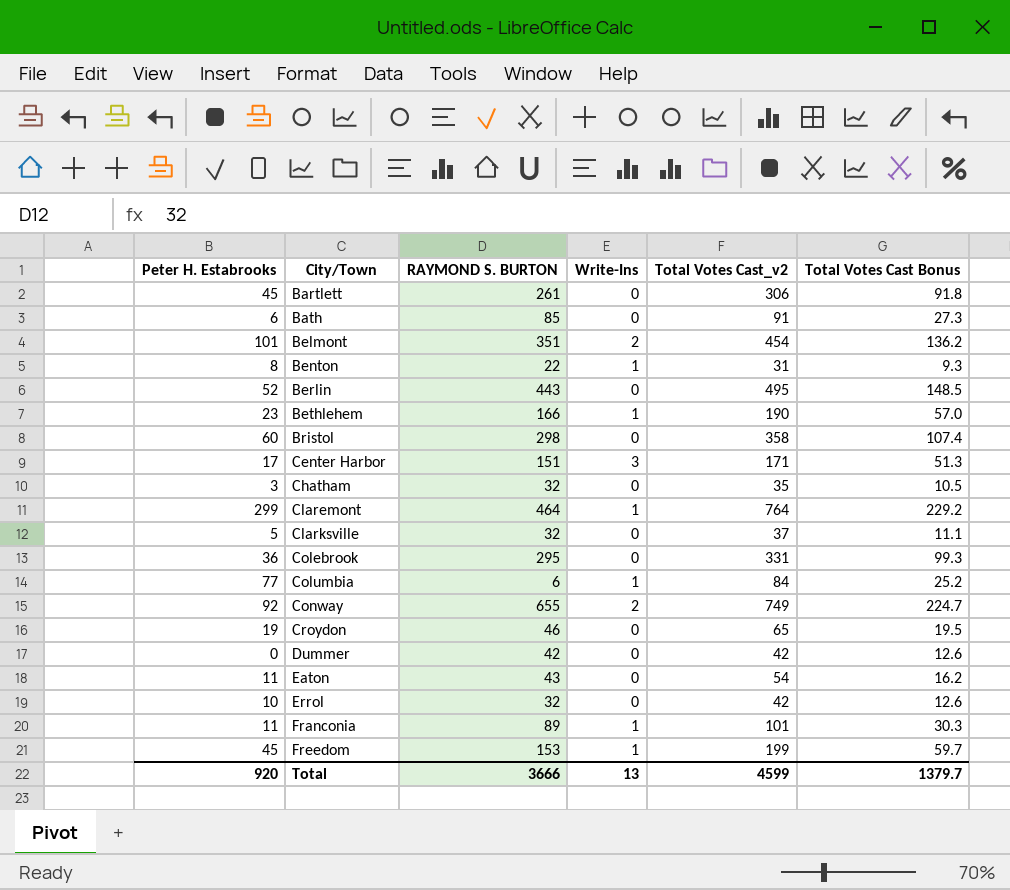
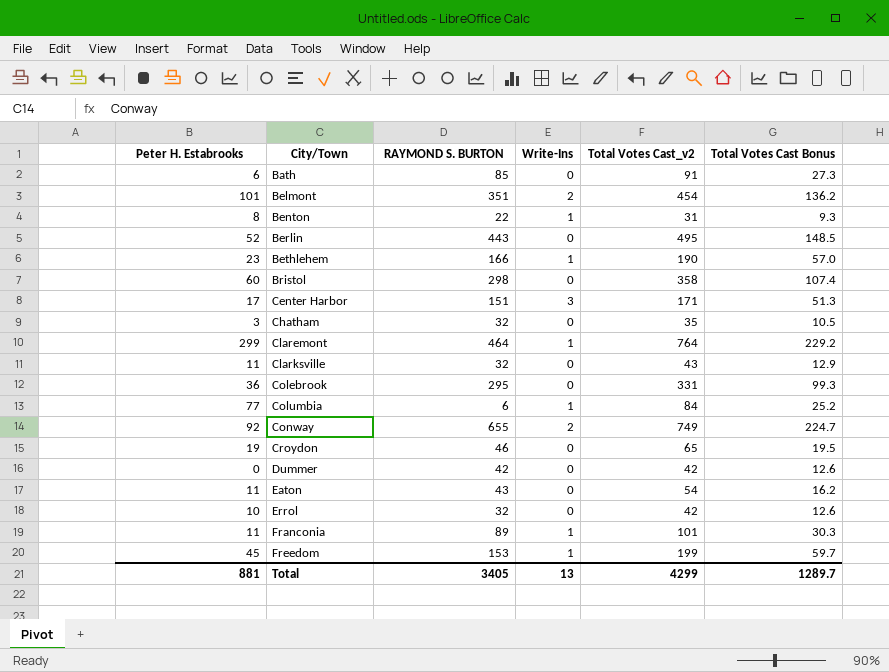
row Bartlett: 45 | 261 | 0 | 306 | 91.8 -> none
Clarksville | Peter H. Estabrooks: 5 -> 11
Clarksville | Total Votes Cast_v2: 37 -> 43
Clarksville | Total Votes Cast Bonus: 11.1 -> 12.9
Total | Peter H. Estabrooks: 920 -> 881
Total | RAYMOND S. BURTON: 3666 -> 3405
Total | Total Votes Cast_v2: 4599 -> 4299
Total | Total Votes Cast Bonus: 1379.7 -> 1289.7

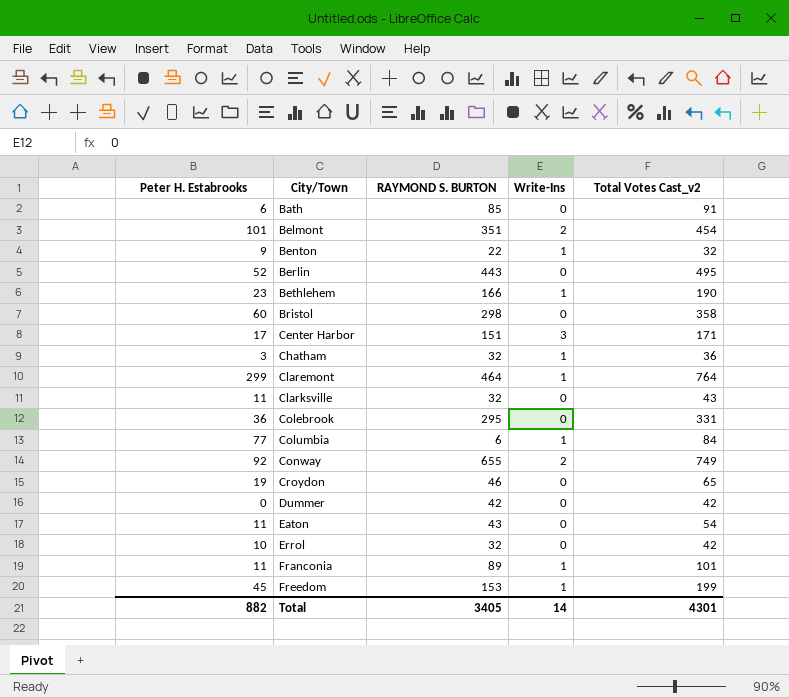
column Total Votes Cast Bonus | formula: [Total Votes Cast_v2] * 0.3 -> none
Benton | Peter H. Estabrooks: 8 -> 9
Benton | Total Votes Cast_v2: 31 -> 32
Chatham | Write-Ins: 0 -> 1
Chatham | Total Votes Cast_v2: 35 -> 36
Total | Peter H. Estabrooks: 881 -> 882
Total | Write-Ins: 13 -> 14
Total | Total Votes Cast_v2: 4299 -> 4301

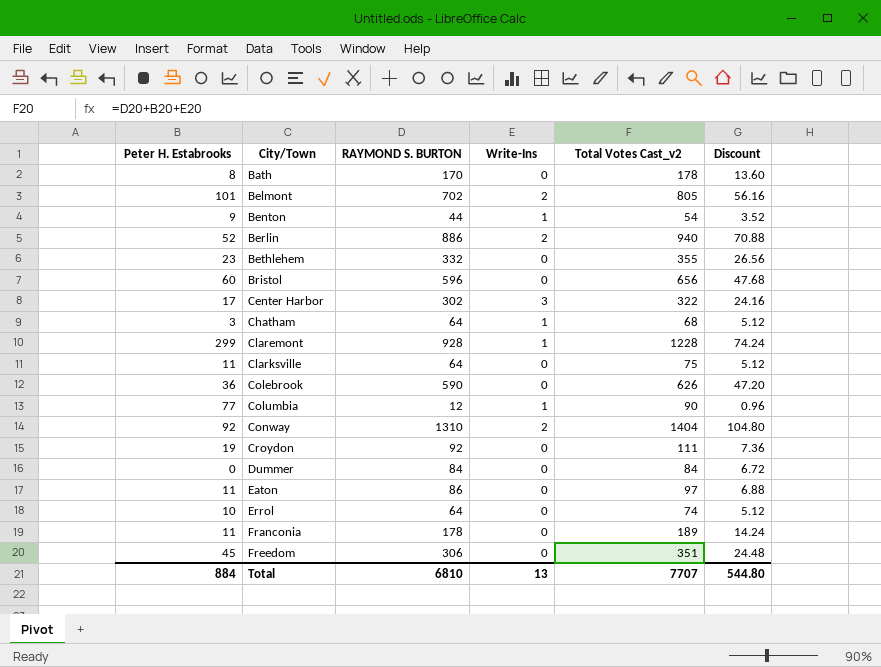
column Discount | formula: none -> [RAYMOND S. BURTON] * 0.08
Bath | Peter H. Estabrooks: 6 -> 8
Bath | RAYMOND S. BURTON: 85 -> 170
Bath | Total Votes Cast_v2: 91 -> 178
Belmont | RAYMOND S. BURTON: 351 -> 702
Belmont | Total Votes Cast_v2: 454 -> 805
Benton | RAYMOND S. BURTON: 22 -> 44
Benton | Total Votes Cast_v2: 32 -> 54
Berlin | RAYMOND S. BURTON: 443 -> 886
Berlin | Write-Ins: 0 -> 2
Berlin | Total Votes Cast_v2: 495 -> 940
Bethlehem | RAYMOND S. BURTON: 166 -> 332
Bethlehem | Write-Ins: 1 -> 0
Bethlehem | Total Votes Cast_v2: 190 -> 355
Bristol | RAYMOND S. BURTON: 298 -> 596
Bristol | Total Votes Cast_v2: 358 -> 656
Center Harbor | RAYMOND S. BURTON: 151 -> 302
Center Harbor | Total Votes Cast_v2: 171 -> 322
Chatham | RAYMOND S. BURTON: 32 -> 64
Chatham | Total Votes Cast_v2: 36 -> 68
Claremont | RAYMOND S. BURTON: 464 -> 928
Claremont | Total Votes Cast_v2: 764 -> 1228
Clarksville | RAYMOND S. BURTON: 32 -> 64
Clarksville | Total Votes Cast_v2: 43 -> 75
Colebrook | RAYMOND S. BURTON: 295 -> 590
Colebrook | Total Votes Cast_v2: 331 -> 626
Columbia | RAYMOND S. BURTON: 6 -> 12
Columbia | Total Votes Cast_v2: 84 -> 90
Conway | RAYMOND S. BURTON: 655 -> 1310
Conway | Total Votes Cast_v2: 749 -> 1404
Croydon | RAYMOND S. BURTON: 46 -> 92
Croydon | Total Votes Cast_v2: 65 -> 111
Dummer | RAYMOND S. BURTON: 42 -> 84
Dummer | Total Votes Cast_v2: 42 -> 84
Eaton | RAYMOND S. BURTON: 43 -> 86
Eaton | Total Votes Cast_v2: 54 -> 97
Errol | RAYMOND S. BURTON: 32 -> 64
Errol | Total Votes Cast_v2: 42 -> 74
Franconia | RAYMOND S. BURTON: 89 -> 178
Franconia | Write-Ins: 1 -> 0
Franconia | Total Votes Cast_v2: 101 -> 189
Freedom | RAYMOND S. BURTON: 153 -> 306
Freedom | Write-Ins: 1 -> 0
Freedom | Total Votes Cast_v2: 199 -> 351
Total | Peter H. Estabrooks: 882 -> 884
Total | RAYMOND S. BURTON: 3405 -> 6810
Total | Write-Ins: 14 -> 13
Total | Total Votes Cast_v2: 4301 -> 7707

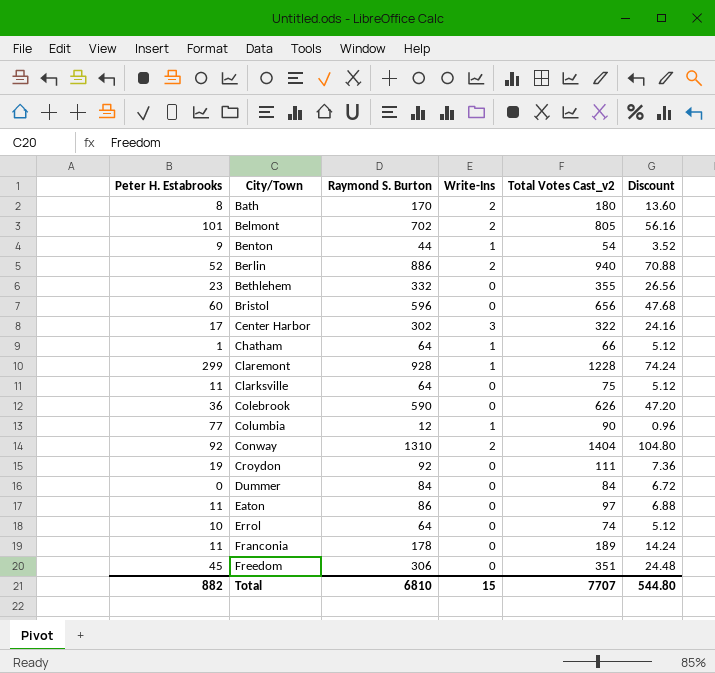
column name: RAYMOND S. BURTON -> Raymond S. Burton
Bath | Write-Ins: 0 -> 2
Bath | Total Votes Cast_v2: 178 -> 180
Chatham | Peter H. Estabrooks: 3 -> 1
Chatham | Total Votes Cast_v2: 68 -> 66
Total | Peter H. Estabrooks: 884 -> 882
Total | Write-Ins: 13 -> 15

